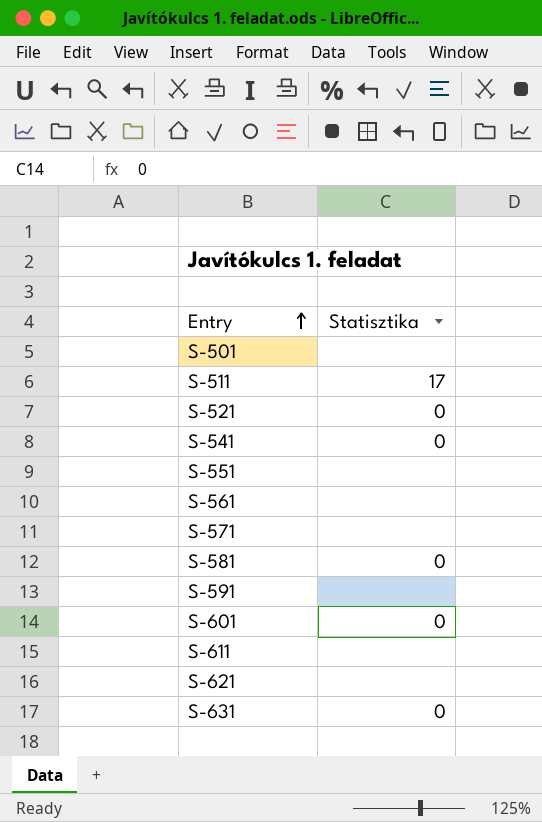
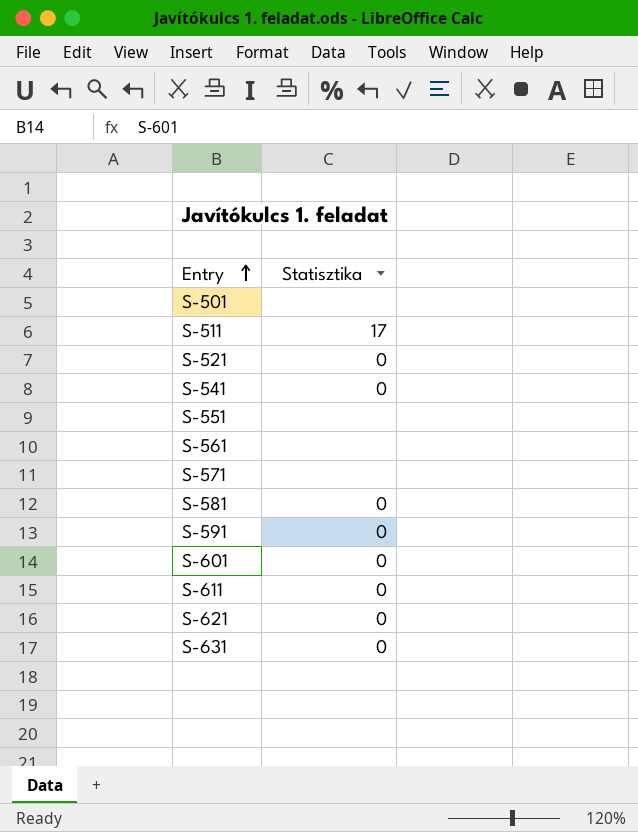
S-591 | Statisztika: none -> 0
S-611 | Statisztika: none -> 0
S-621 | Statisztika: none -> 0

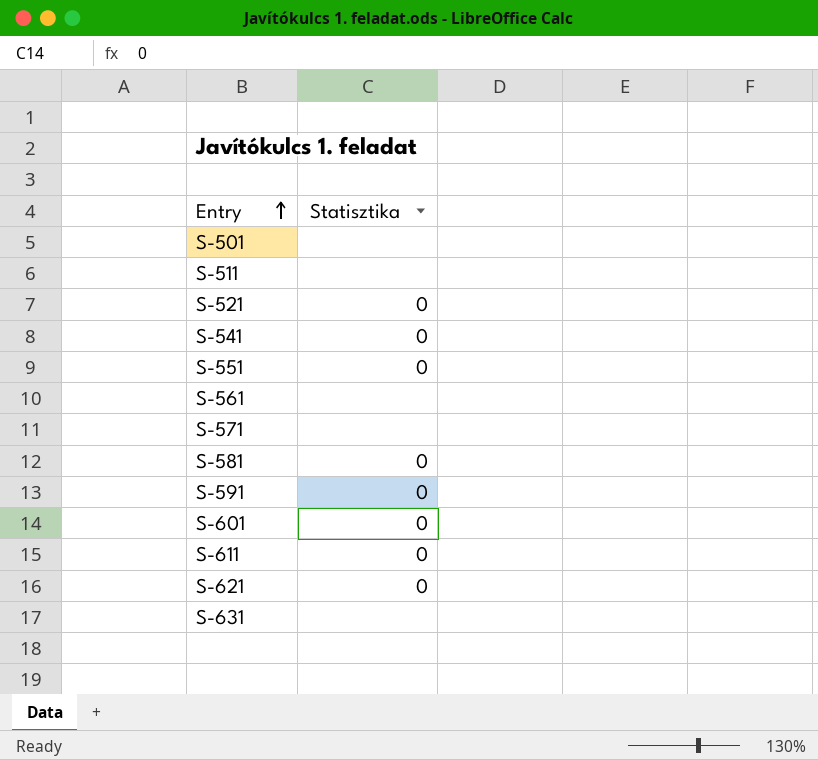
S-511 | Statisztika: 17 -> none
S-551 | Statisztika: none -> 0
S-631 | Statisztika: 0 -> none

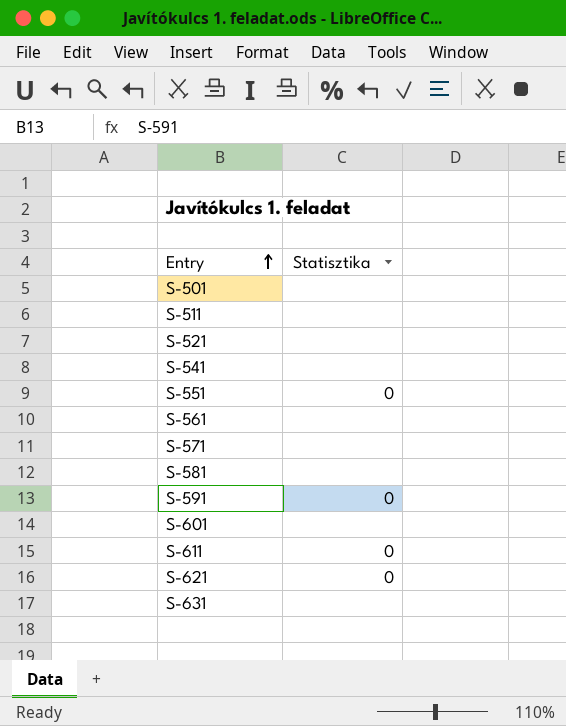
S-521 | Statisztika: 0 -> none
S-541 | Statisztika: 0 -> none
S-581 | Statisztika: 0 -> none
S-601 | Statisztika: 0 -> none

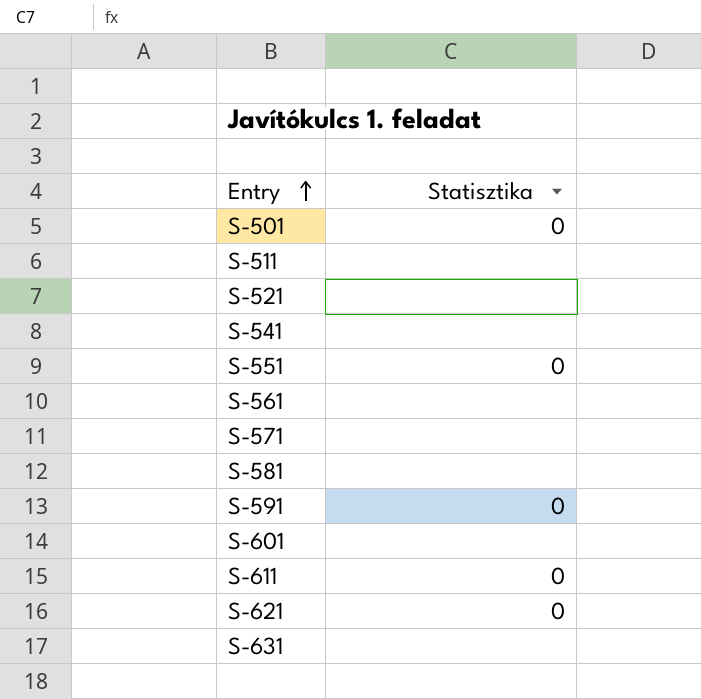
S-501 | Statisztika: none -> 0

